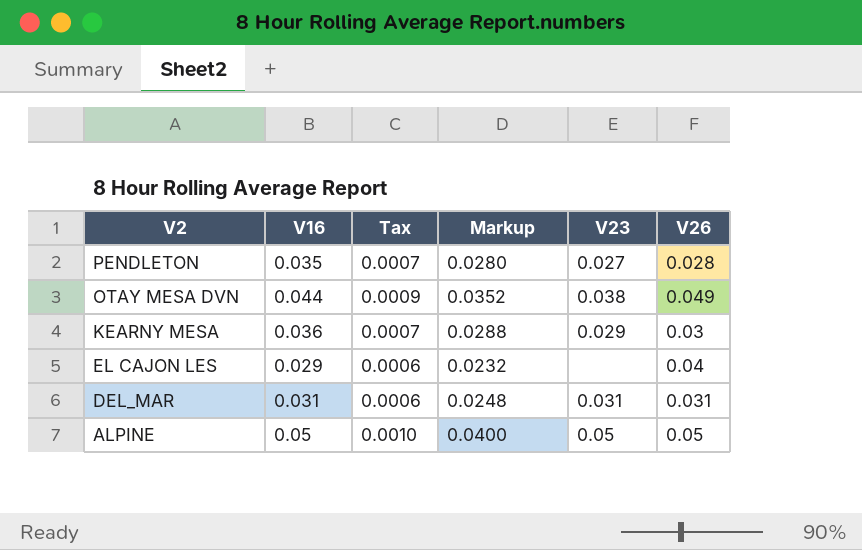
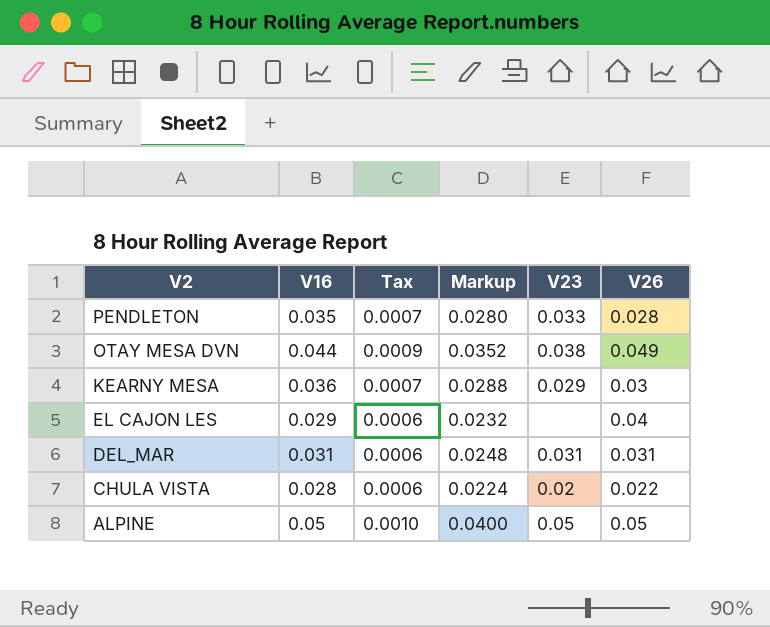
PENDLETON | V23: 0.027 -> 0.033
row CHULA VISTA: none -> 0.028 | 0.0006 | 0.0224 | 0.02 | 0.022

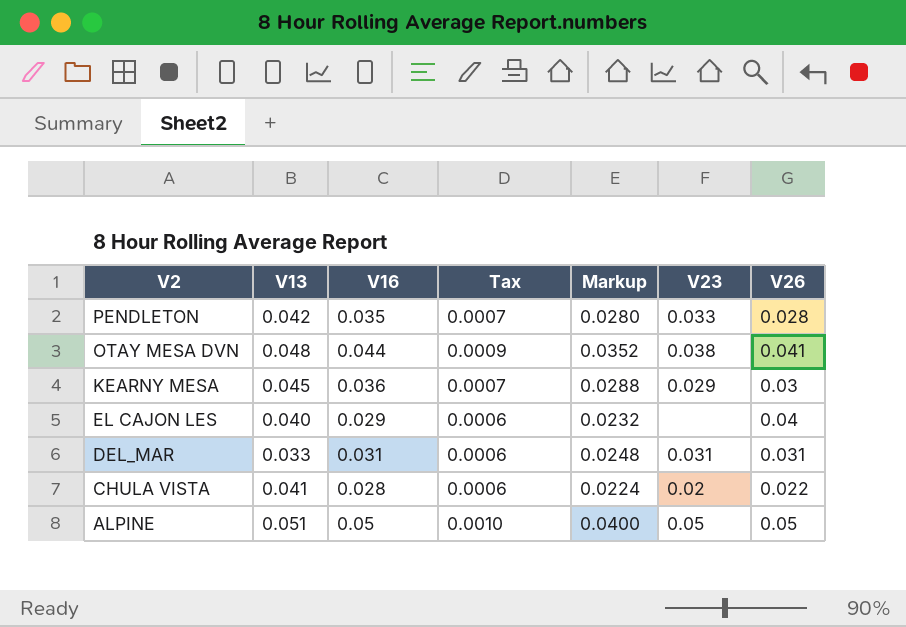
column V13 | position: none -> 2
OTAY MESA DVN | V26: 0.049 -> 0.041

